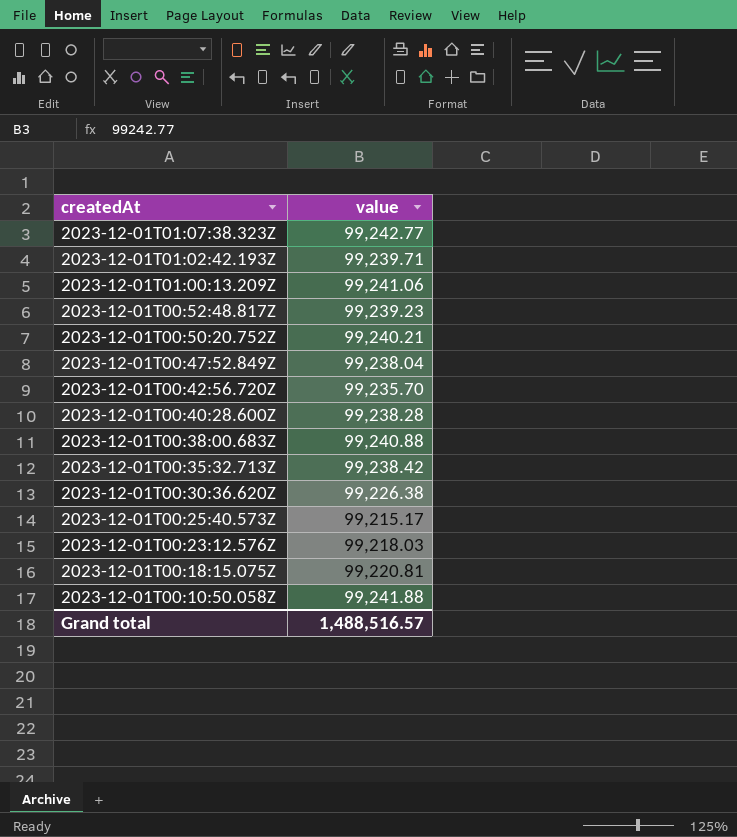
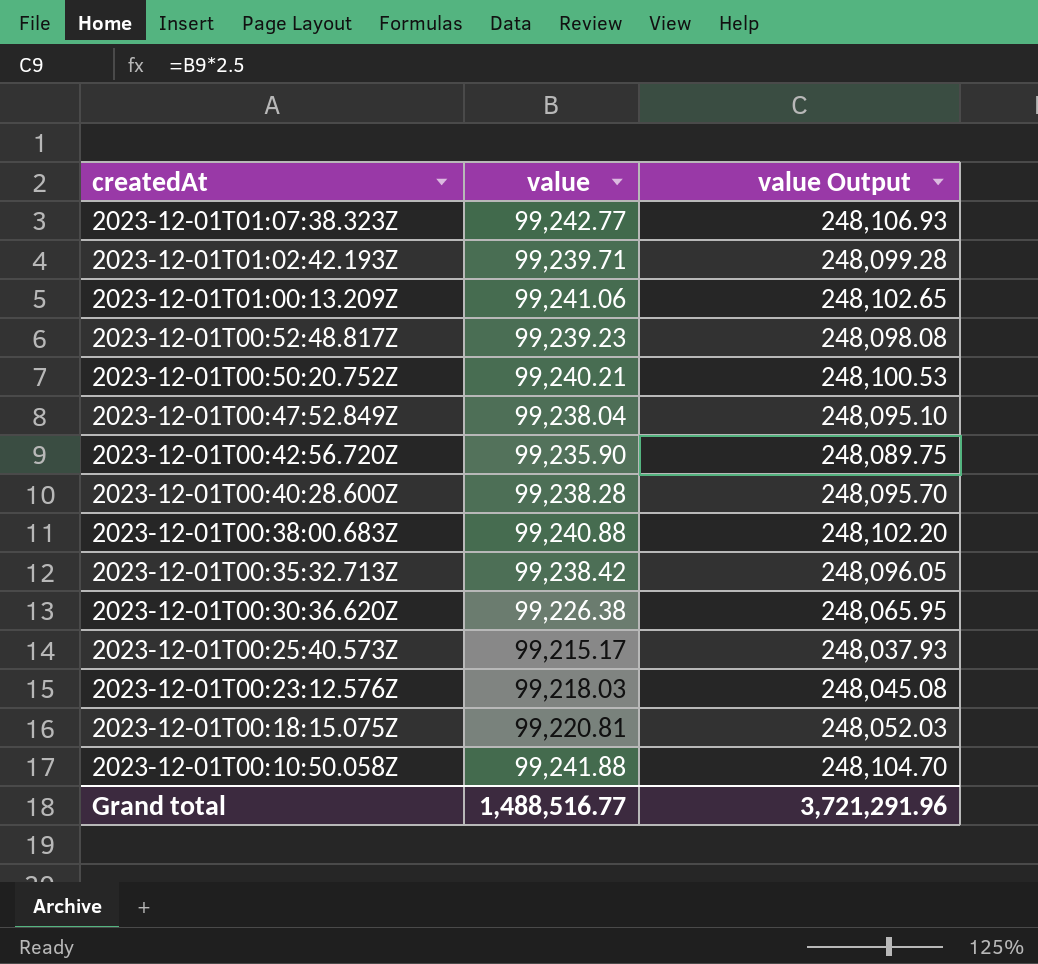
column value Output | formula: none -> [value] * 2.5
2023-12-01T00:42:56.720Z | value: 99,235.70 -> 99,235.90
Grand total | value: 1,488,516.57 -> 1,488,516.77

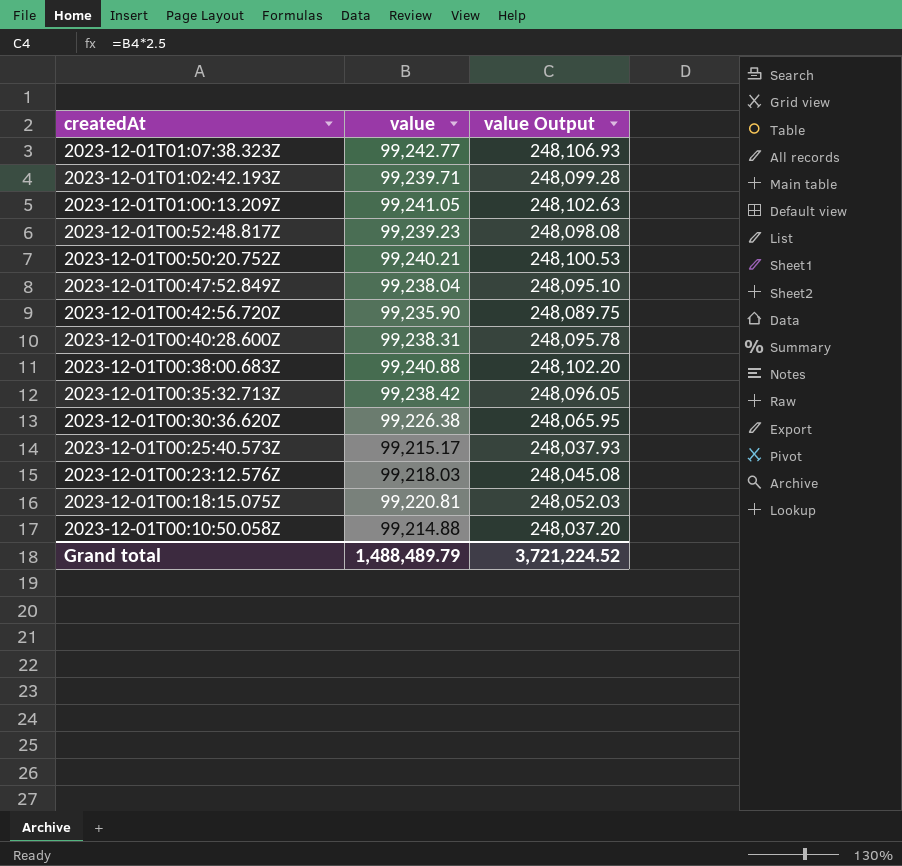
2023-12-01T01:00:13.209Z | value: 99,241.06 -> 99,241.05
2023-12-01T01:00:13.209Z | value Output: 248,102.65 -> 248,102.63
2023-12-01T00:40:28.600Z | value: 99,238.28 -> 99,238.31
2023-12-01T00:40:28.600Z | value Output: 248,095.70 -> 248,095.78
2023-12-01T00:10:50.058Z | value: 99,241.88 -> 99,214.88
2023-12-01T00:10:50.058Z | value Output: 248,104.70 -> 248,037.20
Grand total | value: 1,488,516.77 -> 1,488,489.79
Grand total | value Output: 3,721,291.96 -> 3,721,224.52

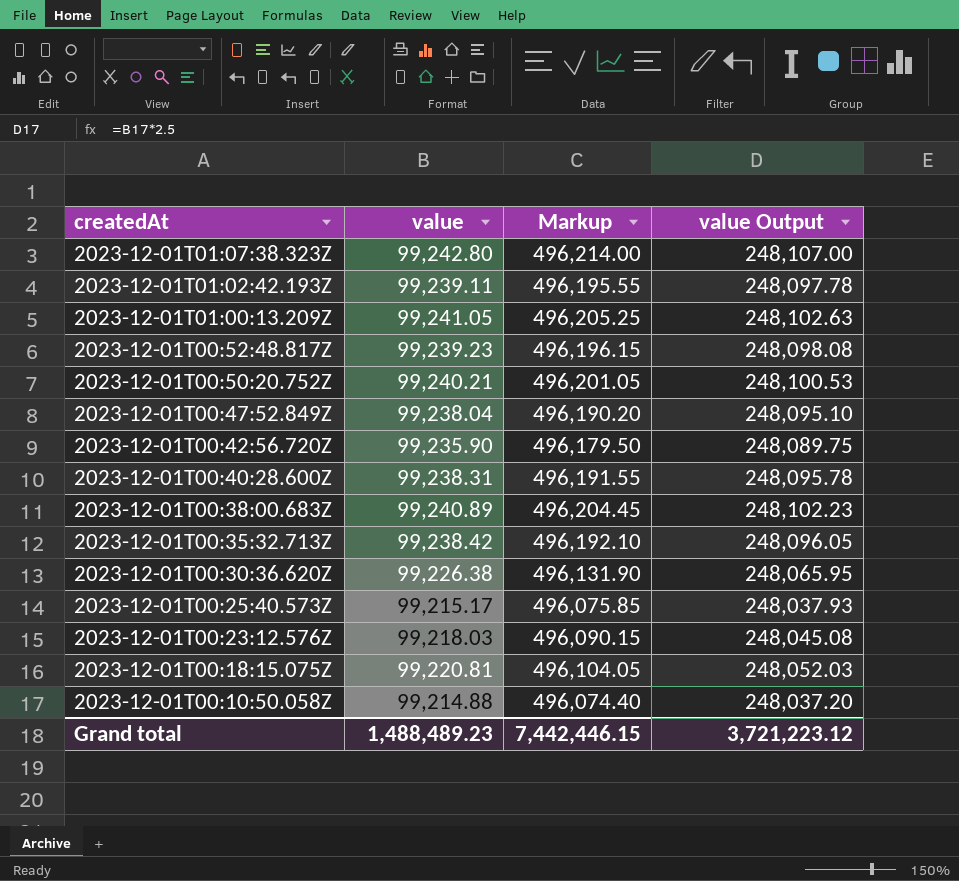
column Markup | formula: none -> [value] * 5
2023-12-01T01:07:38.323Z | value: 99,242.77 -> 99,242.80
2023-12-01T01:07:38.323Z | value Output: 248,106.93 -> 248,107.00
2023-12-01T01:02:42.193Z | value: 99,239.71 -> 99,239.11
2023-12-01T01:02:42.193Z | value Output: 248,099.28 -> 248,097.78
2023-12-01T00:38:00.683Z | value: 99,240.88 -> 99,240.89
2023-12-01T00:38:00.683Z | value Output: 248,102.20 -> 248,102.23
Grand total | value: 1,488,489.79 -> 1,488,489.23
Grand total | value Output: 3,721,224.52 -> 3,721,223.12

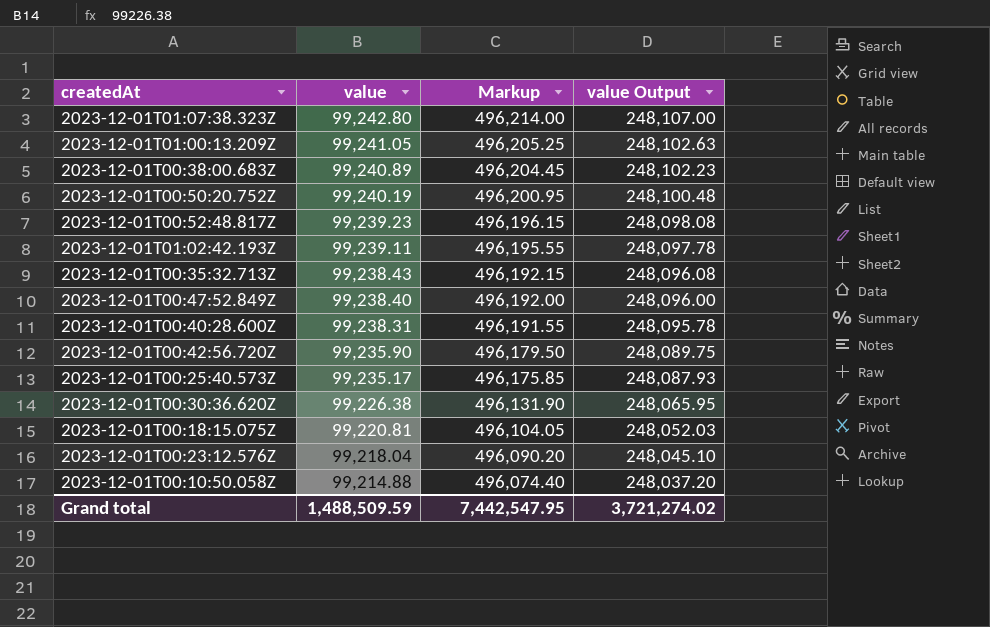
row order: createdAt descending -> value descending
2023-12-01T00:50:20.752Z | value: 99,240.21 -> 99,240.19
2023-12-01T00:50:20.752Z | Markup: 496,201.05 -> 496,200.95
2023-12-01T00:50:20.752Z | value Output: 248,100.53 -> 248,100.48
2023-12-01T00:35:32.713Z | value: 99,238.42 -> 99,238.43
2023-12-01T00:35:32.713Z | Markup: 496,192.10 -> 496,192.15
2023-12-01T00:35:32.713Z | value Output: 248,096.05 -> 248,096.08
2023-12-01T00:47:52.849Z | value: 99,238.04 -> 99,238.40
2023-12-01T00:47:52.849Z | Markup: 496,190.20 -> 496,192.00
2023-12-01T00:47:52.849Z | value Output: 248,095.10 -> 248,096.00
2023-12-01T00:25:40.573Z | value: 99,215.17 -> 99,235.17
2023-12-01T00:25:40.573Z | Markup: 496,075.85 -> 496,175.85
2023-12-01T00:25:40.573Z | value Output: 248,037.93 -> 248,087.93
2023-12-01T00:23:12.576Z | value: 99,218.03 -> 99,218.04
2023-12-01T00:23:12.576Z | Markup: 496,090.15 -> 496,090.20
2023-12-01T00:23:12.576Z | value Output: 248,045.08 -> 248,045.10
Grand total | value: 1,488,489.23 -> 1,488,509.59
Grand total | Markup: 7,442,446.15 -> 7,442,547.95
Grand total | value Output: 3,721,223.12 -> 3,721,274.02

